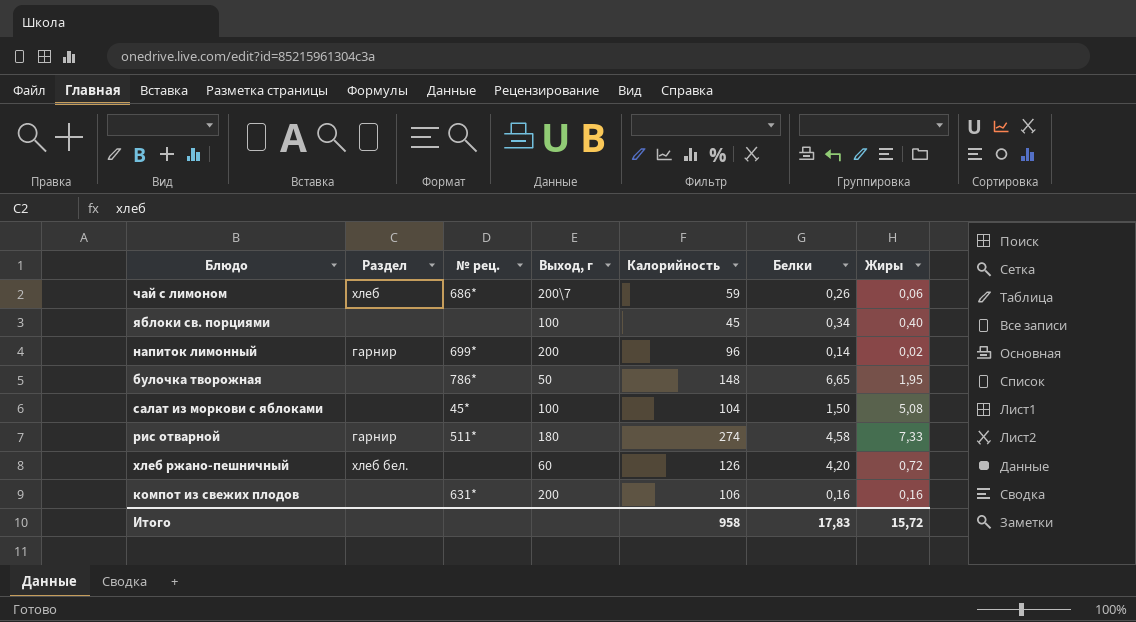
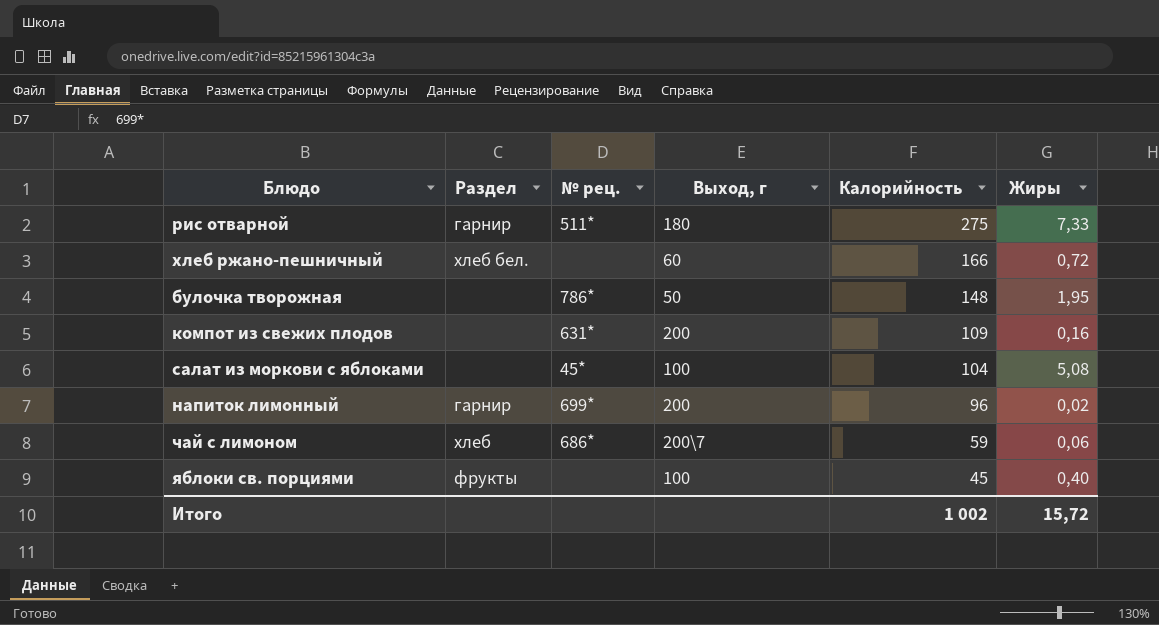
row order: none -> Калорийность descending
column Белки | position: 6 -> none
рис отварной | Калорийность: 274 -> 275
хлеб ржано-пешничный | Калорийность: 126 -> 166
компот из свежих плодов | Калорийность: 106 -> 109
яблоки св. порциями | Раздел: none -> фрукты
Итого | Калорийность: 958 -> 1 002

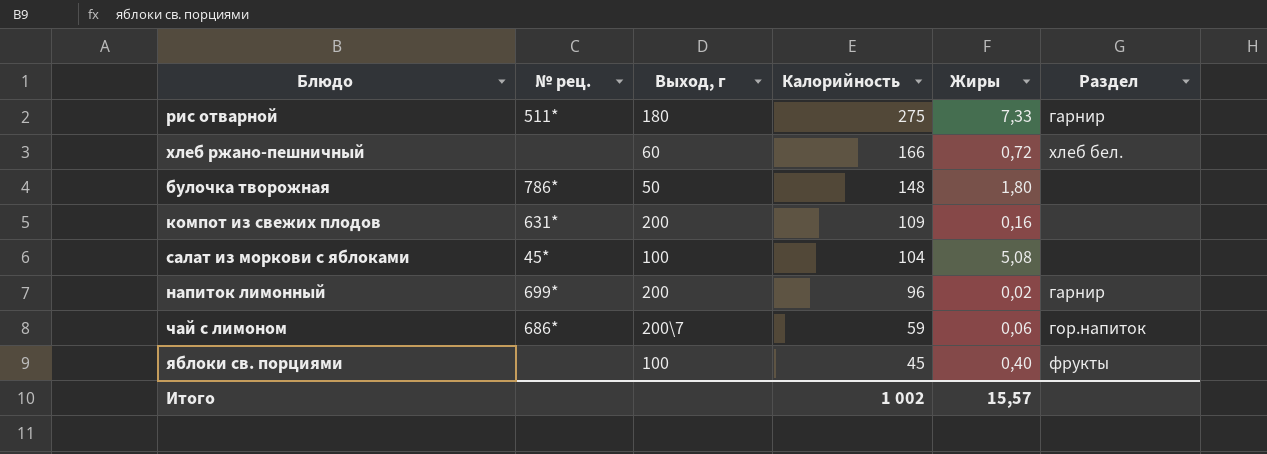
column Раздел | position: 2 -> 6
булочка творожная | Жиры: 1,95 -> 1,80
чай с лимоном | Раздел: хлеб -> гор.напиток
Итого | Жиры: 15,72 -> 15,57

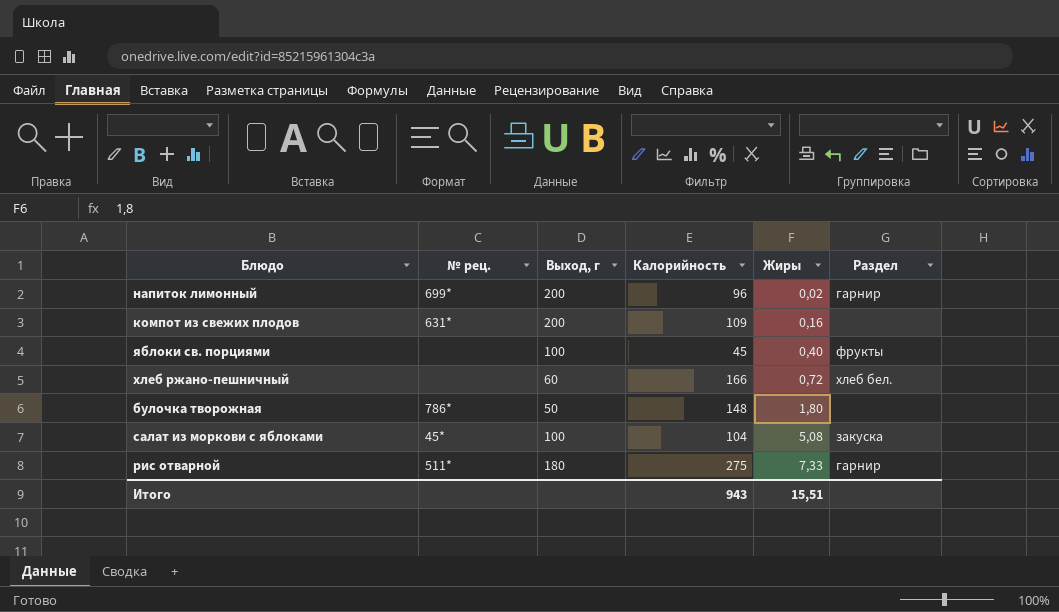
row order: Калорийность descending -> Жиры ascending
row чай с лимоном: 686* | 200\7 | 59 | 0,06 | гор.напиток -> none
салат из моркови с яблоками | Раздел: none -> закуска
Итого | Калорийность: 1 002 -> 943
Итого | Жиры: 15,57 -> 15,51

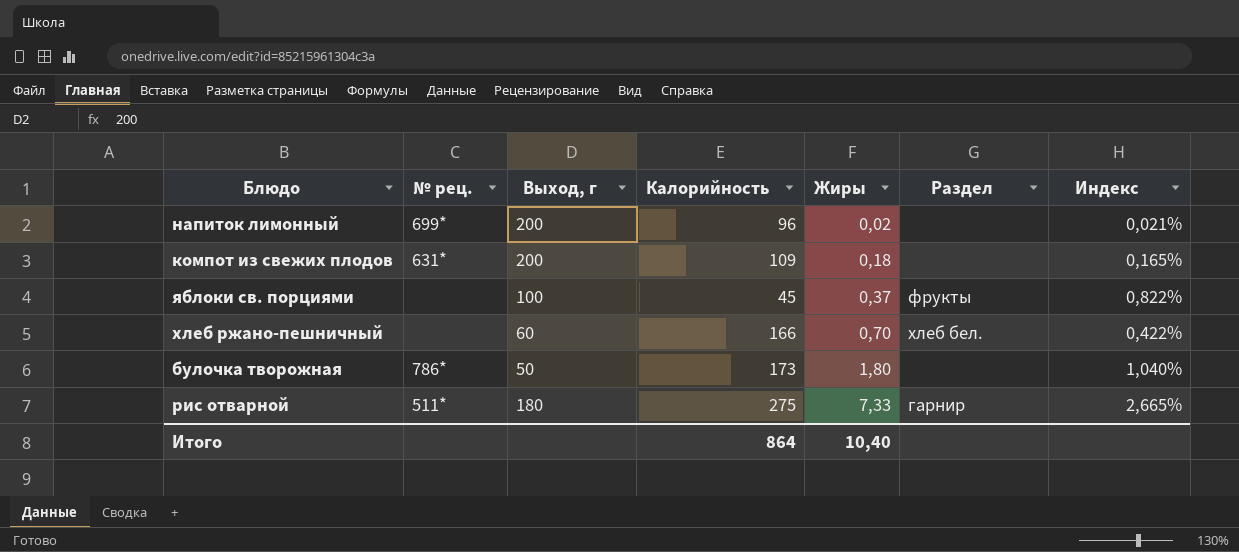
column Индекс | formula: none -> [Жиры] / [Калорийность]
row салат из моркови с яблоками: 45* | 100 | 104 | 5,08 | закуска -> none
напиток лимонный | Раздел: гарнир -> none
компот из свежих плодов | Жиры: 0,16 -> 0,18
яблоки св. порциями | Жиры: 0,40 -> 0,37
хлеб ржано-пешничный | Жиры: 0,72 -> 0,70
булочка творожная | Калорийность: 148 -> 173
Итого | Калорийность: 943 -> 864
Итого | Жиры: 15,51 -> 10,40

